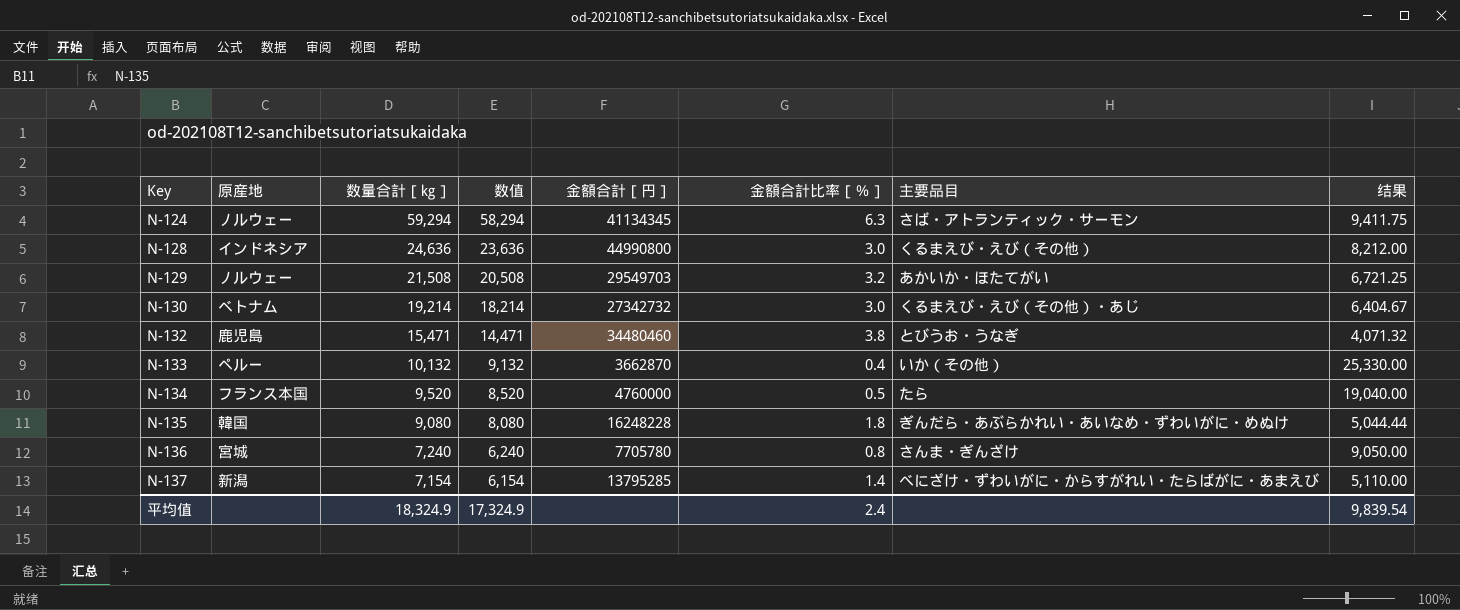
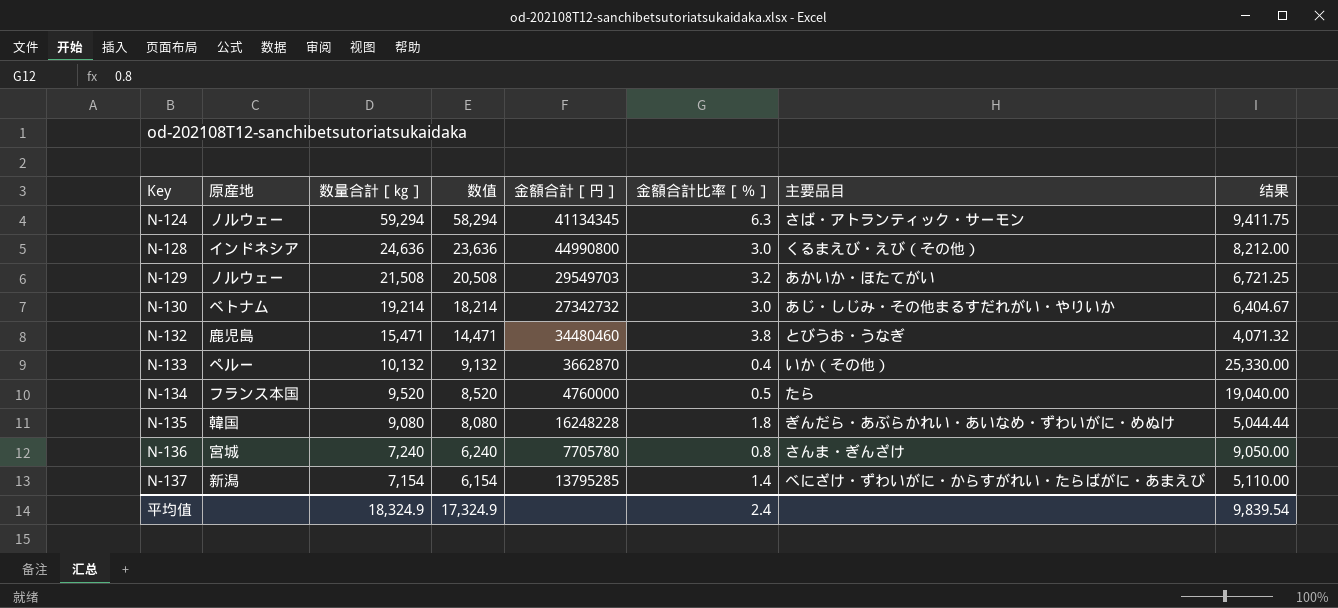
N-130 | 主要品目: くるまえび・えび（その他）・あじ -> あじ・しじみ・その他まるすだれがい・やりいか

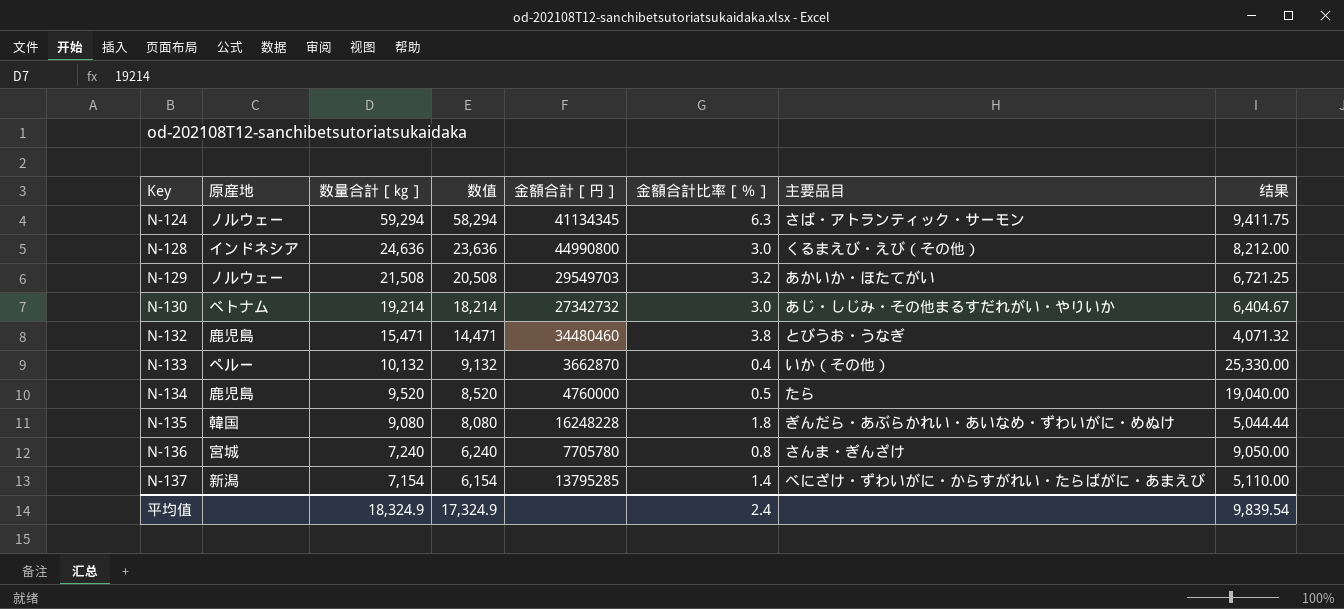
N-134 | 原産地: フランス本国 -> 鹿児島

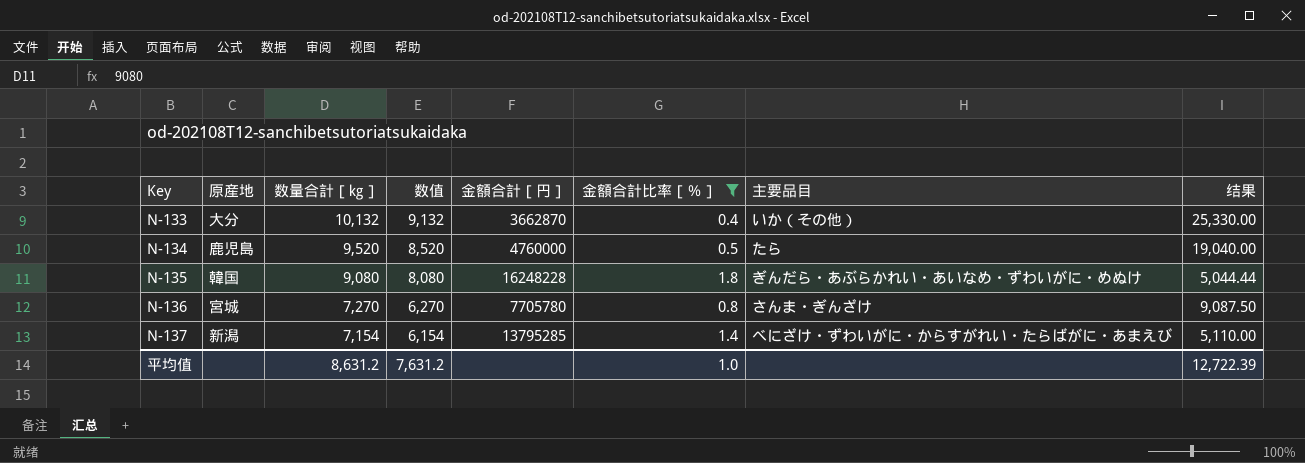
filter: none -> 金額合計比率［％］ <= 1.8
N-133 | 原産地: ペルー -> 大分
N-136 | 数量合計［㎏］: 7,240 -> 7,270
N-136 | 数值: 6,240 -> 6,270
N-136 | 结果: 9,050.00 -> 9,087.50
平均值 | 数量合計［㎏］: 18,324.9 -> 8,631.2
平均值 | 数值: 17,324.9 -> 7,631.2
平均值 | 金額合計比率［％］: 2.4 -> 1.0
平均值 | 结果: 9,839.54 -> 12,722.39

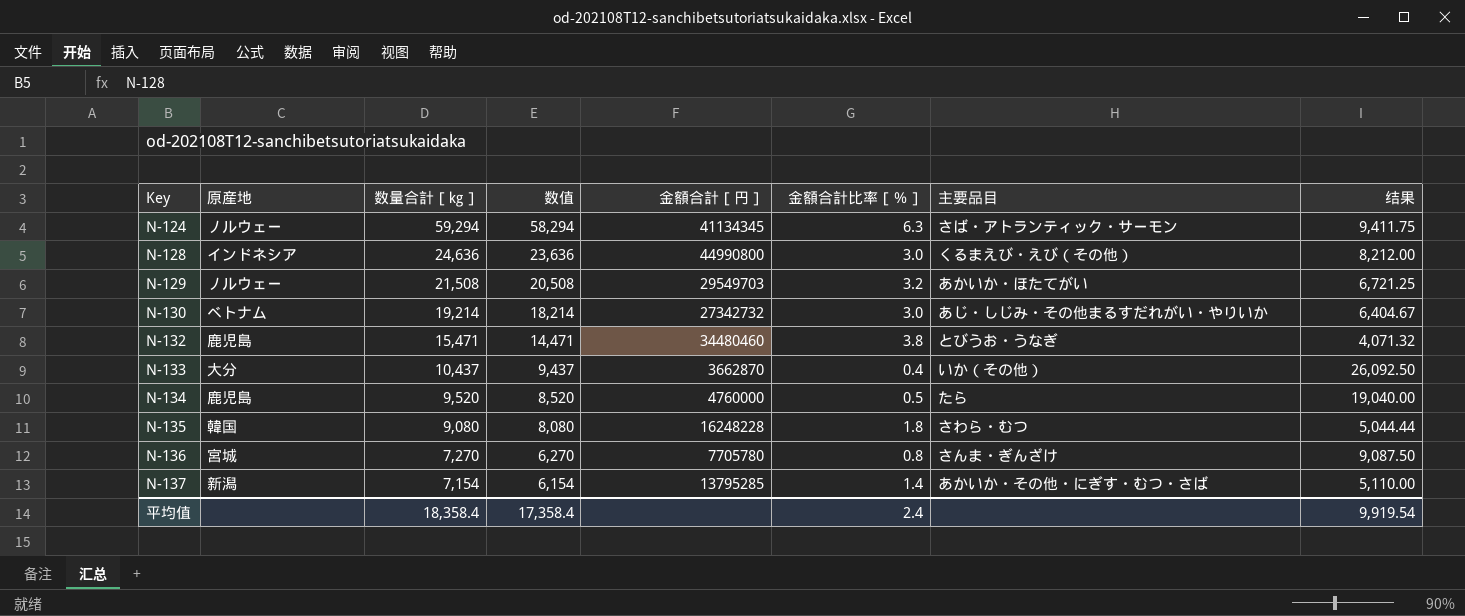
filter: 金額合計比率［％］ <= 1.8 -> none
N-133 | 数量合計［㎏］: 10,132 -> 10,437
N-133 | 数值: 9,132 -> 9,437
N-133 | 结果: 25,330.00 -> 26,092.50
N-135 | 主要品目: ぎんだら・あぶらかれい・あいなめ・ずわいがに・めぬけ -> さわら・むつ
N-137 | 主要品目: べにざけ・ずわいがに・からすがれい・たらばがに・あまえび -> あかいか・その他・にぎす・むつ・さば
平均值 | 数量合計［㎏］: 8,631.2 -> 18,358.4
平均值 | 数值: 7,631.2 -> 17,358.4
平均值 | 金額合計比率［％］: 1.0 -> 2.4
平均值 | 结果: 12,722.39 -> 9,919.54

